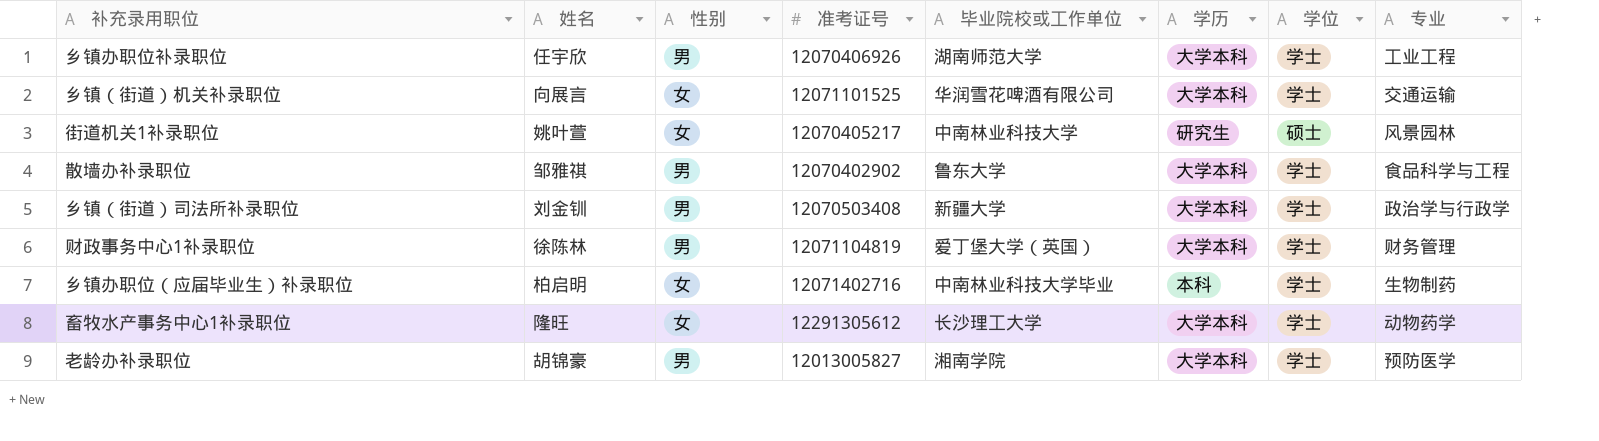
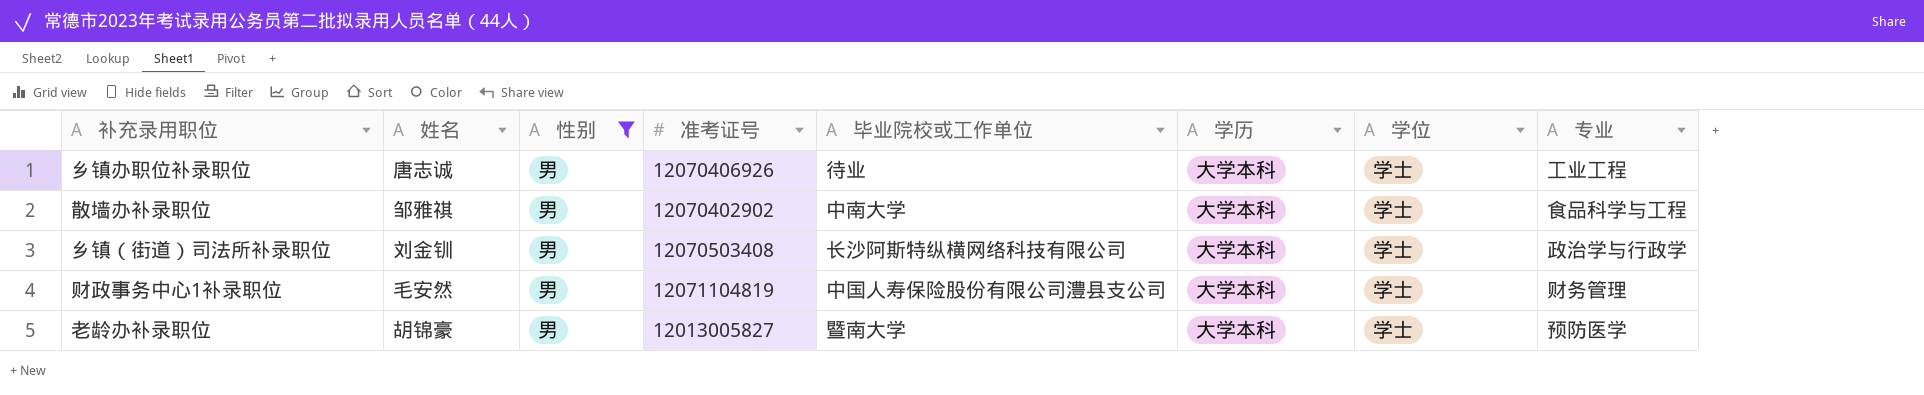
filter: none -> 性别 = 男
乡镇办职位补录职位 | 姓名: 任宇欣 -> 唐志诚
乡镇办职位补录职位 | 毕业院校或工作单位: 湖南师范大学 -> 待业
散墙办补录职位 | 毕业院校或工作单位: 鲁东大学 -> 中南大学
乡镇（街道）司法所补录职位 | 毕业院校或工作单位: 新疆大学 -> 长沙阿斯特纵横网络科技有限公司
财政事务中心1补录职位 | 姓名: 徐陈林 -> 毛安然
财政事务中心1补录职位 | 毕业院校或工作单位: 爱丁堡大学（英国） -> 中国人寿保险股份有限公司澧县支公司
老龄办补录职位 | 毕业院校或工作单位: 湘南学院 -> 暨南大学

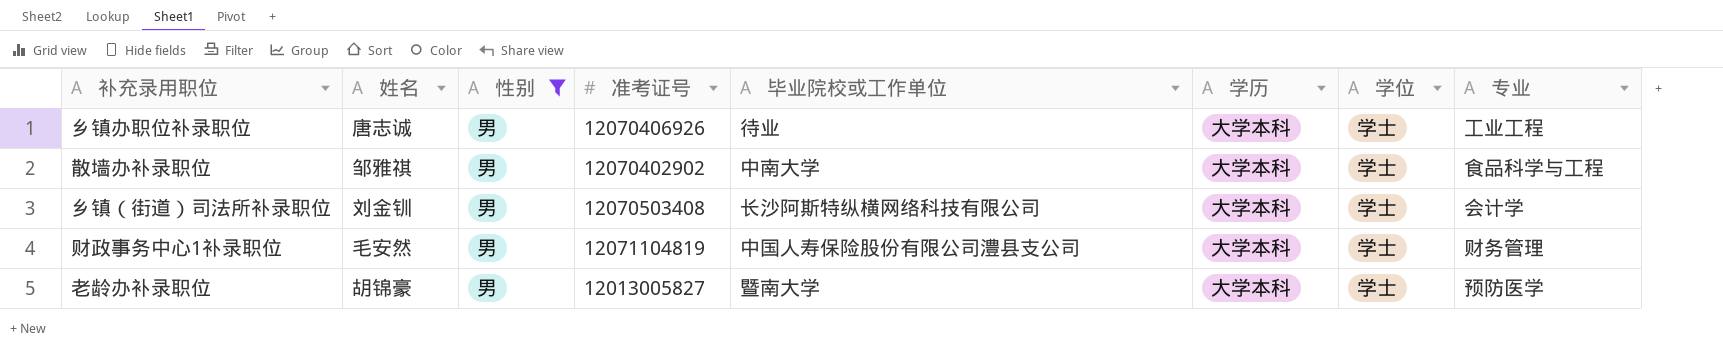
乡镇（街道）司法所补录职位 | 专业: 政治学与行政学 -> 会计学

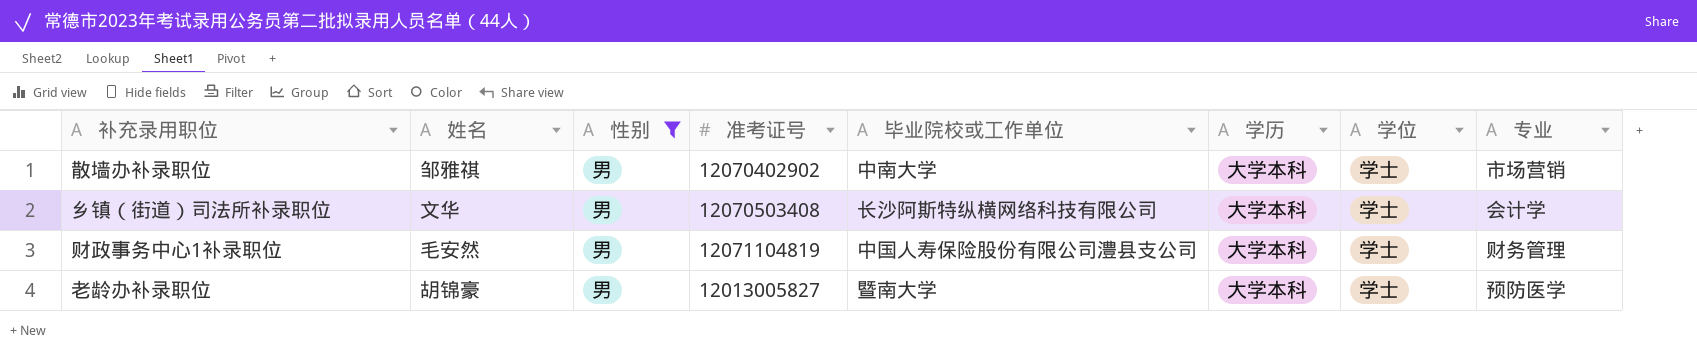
row 乡镇办职位补录职位: 唐志诚 | 男 | 12070406926 | 待业 | 大学本科 | 学士 | 工业工程 -> none
散墙办补录职位 | 专业: 食品科学与工程 -> 市场营销
乡镇（街道）司法所补录职位 | 姓名: 刘金钏 -> 文华

